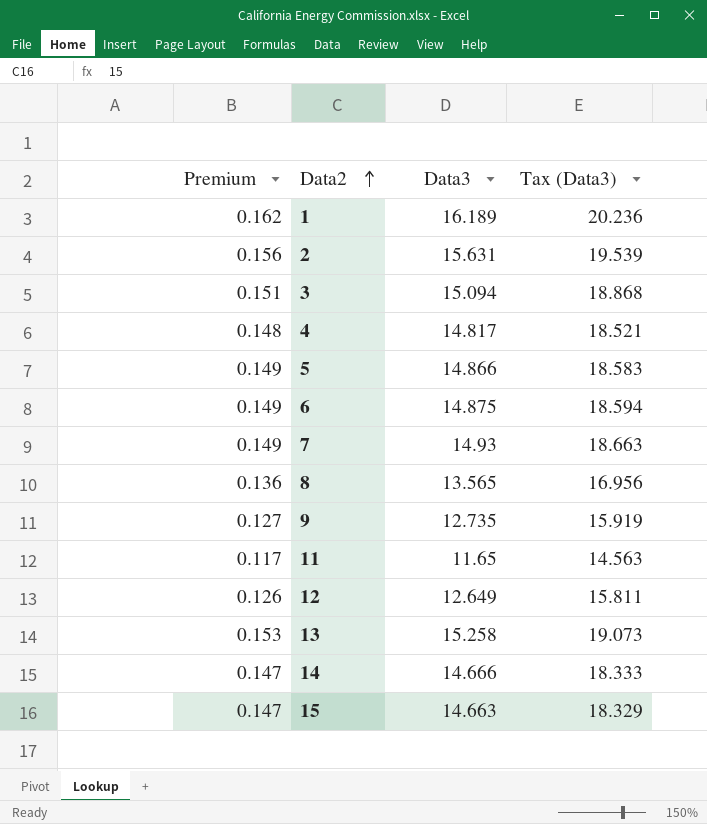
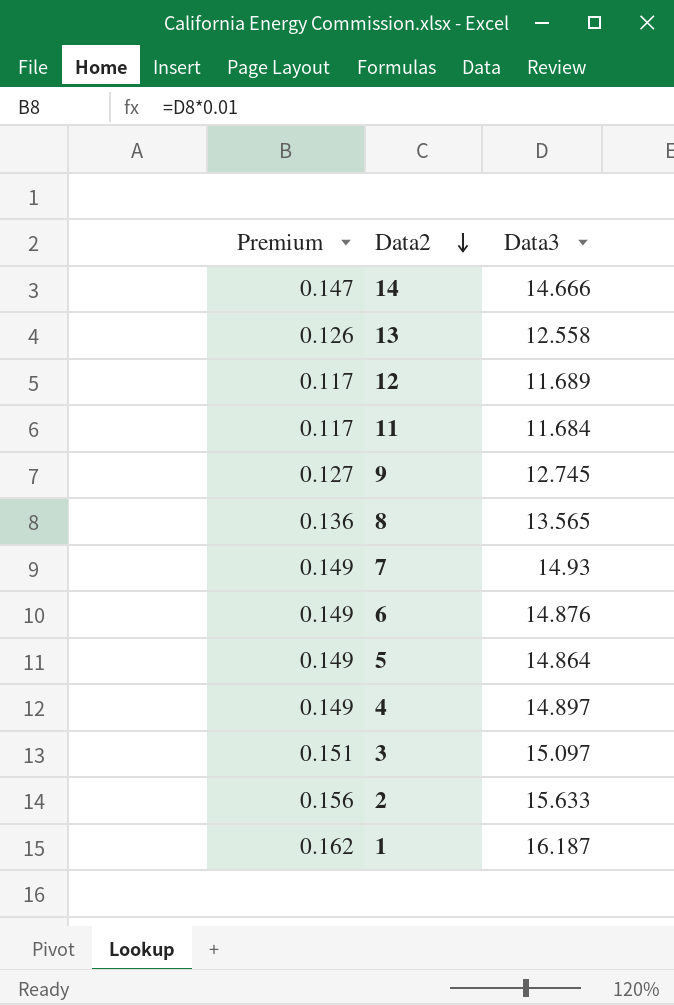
row order: Data2 ascending -> Data2 descending
column Tax (Data3) | formula: [Data3] * 1.25 -> none
row 15: 0.147 | 14.663 | 18.329 -> none
13 | Premium: 0.153 -> 0.126
13 | Data3: 15.258 -> 12.558
12 | Premium: 0.126 -> 0.117
12 | Data3: 12.649 -> 11.689
11 | Data3: 11.65 -> 11.684
9 | Data3: 12.735 -> 12.745
6 | Data3: 14.875 -> 14.876
5 | Data3: 14.866 -> 14.864
4 | Premium: 0.148 -> 0.149
4 | Data3: 14.817 -> 14.897
3 | Data3: 15.094 -> 15.097
2 | Data3: 15.631 -> 15.633
1 | Data3: 16.189 -> 16.187

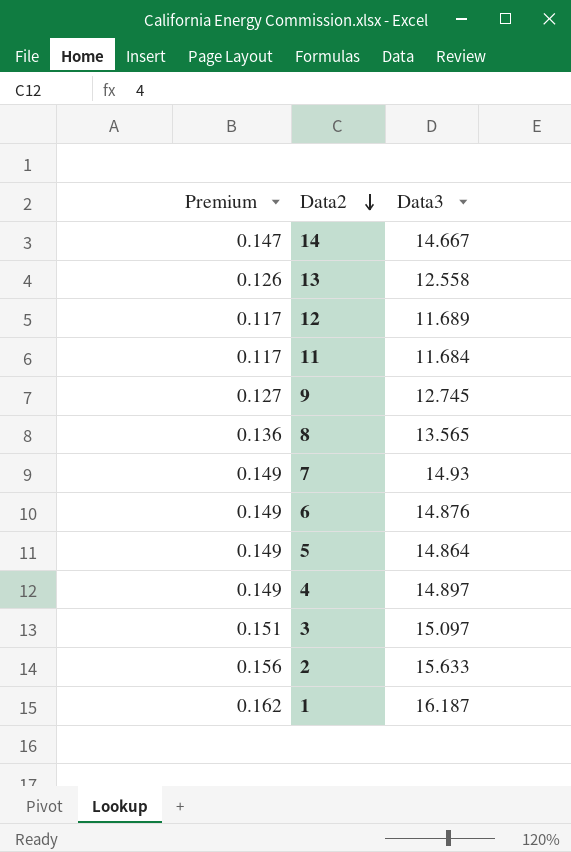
14 | Data3: 14.666 -> 14.667

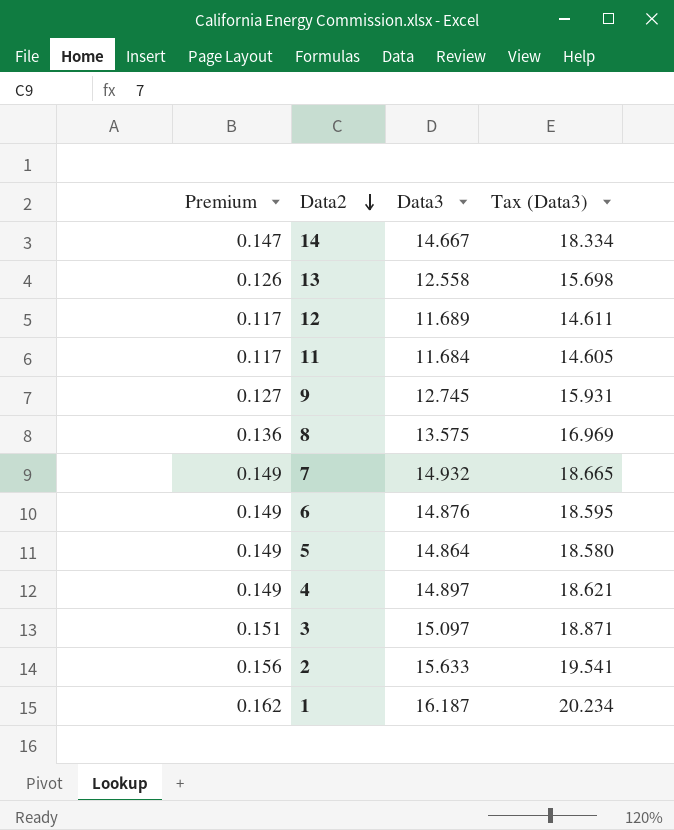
column Tax (Data3) | formula: none -> [Data3] * 1.25
8 | Data3: 13.565 -> 13.575
7 | Data3: 14.93 -> 14.932

